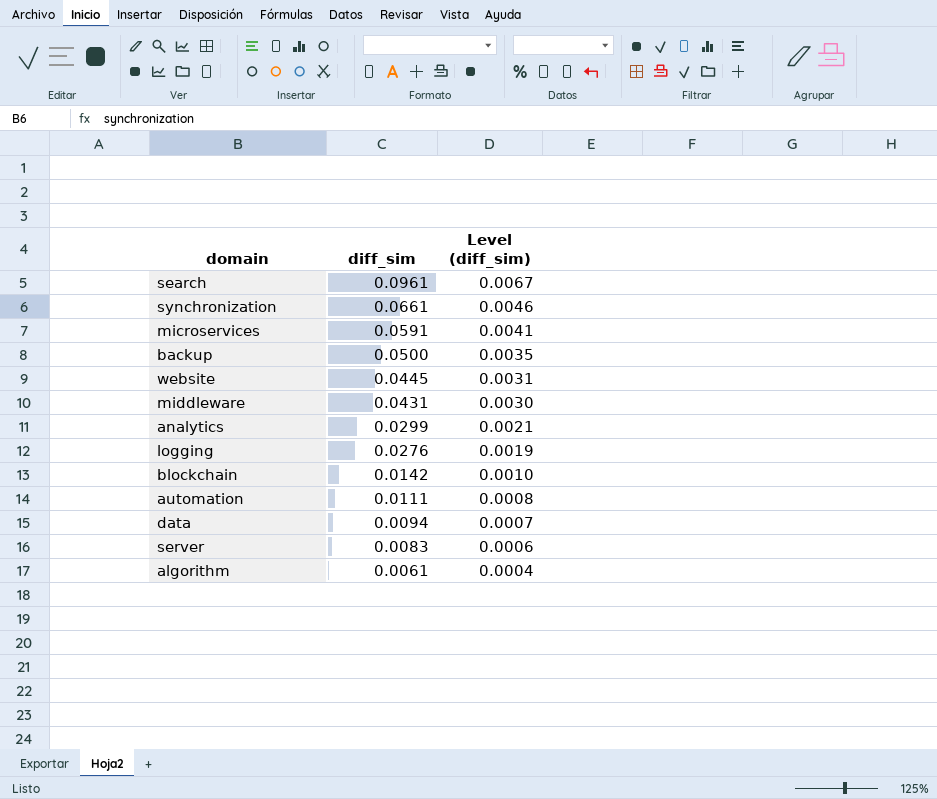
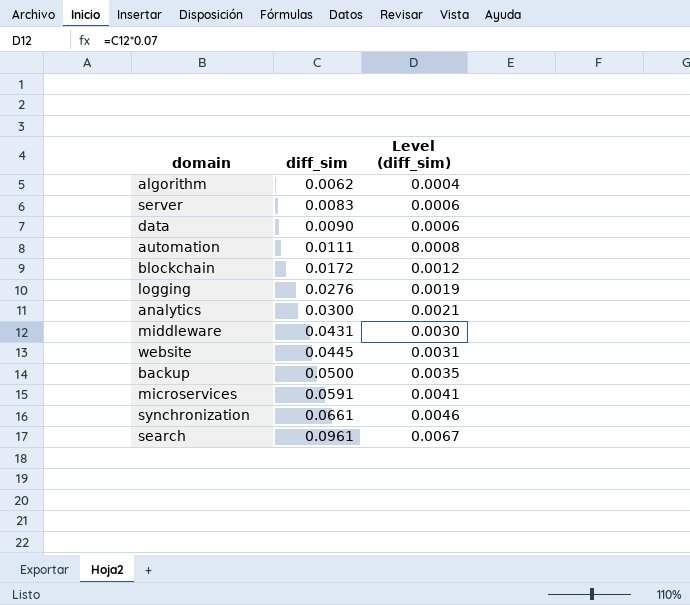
row order: diff_sim descending -> diff_sim ascending
algorithm | diff_sim: 0.0061 -> 0.0062
data | diff_sim: 0.0094 -> 0.0090
data | Level (diff_sim): 0.0007 -> 0.0006
blockchain | diff_sim: 0.0142 -> 0.0172
blockchain | Level (diff_sim): 0.0010 -> 0.0012
analytics | diff_sim: 0.0299 -> 0.0300

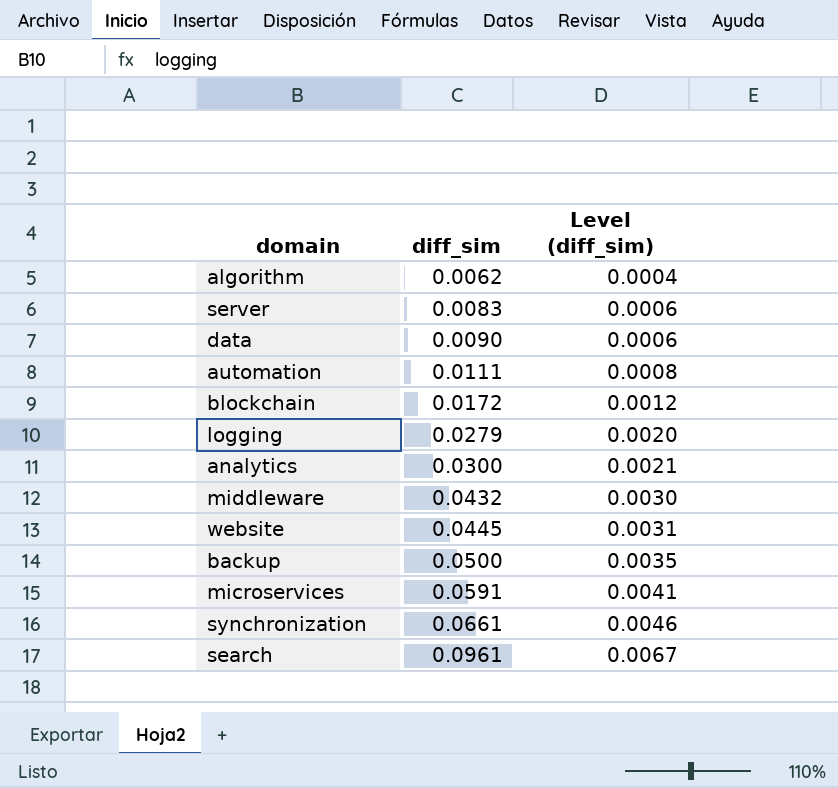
logging | diff_sim: 0.0276 -> 0.0279
logging | Level (diff_sim): 0.0019 -> 0.0020
middleware | diff_sim: 0.0431 -> 0.0432

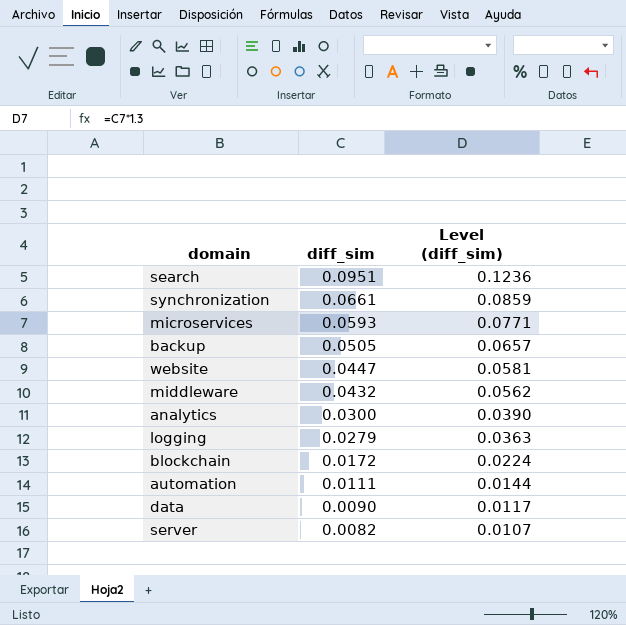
row order: diff_sim ascending -> diff_sim descending
column Level (diff_sim) | formula: [diff_sim] * 0.07 -> [diff_sim] * 1.3
row algorithm: 0.0062 | 0.0004 -> none
search | diff_sim: 0.0961 -> 0.0951
microservices | diff_sim: 0.0591 -> 0.0593
backup | diff_sim: 0.0500 -> 0.0505
website | diff_sim: 0.0445 -> 0.0447
server | diff_sim: 0.0083 -> 0.0082

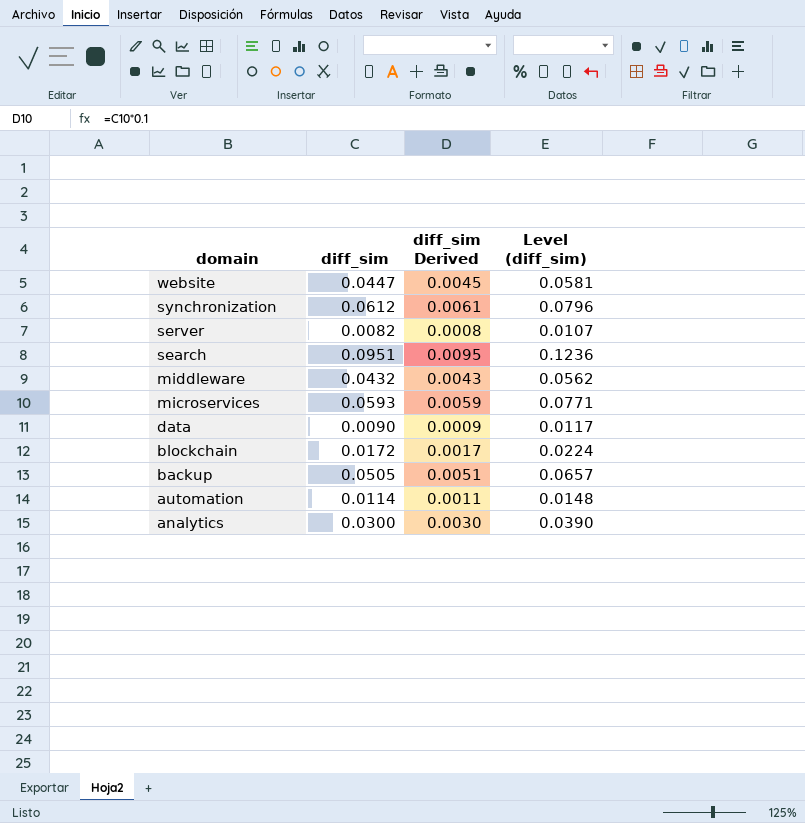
row order: diff_sim descending -> domain descending
column diff_sim Derived | formula: none -> [diff_sim] * 0.1
row logging: 0.0279 | 0.0363 -> none
synchronization | diff_sim: 0.0661 -> 0.0612
synchronization | Level (diff_sim): 0.0859 -> 0.0796
automation | diff_sim: 0.0111 -> 0.0114
automation | Level (diff_sim): 0.0144 -> 0.0148

